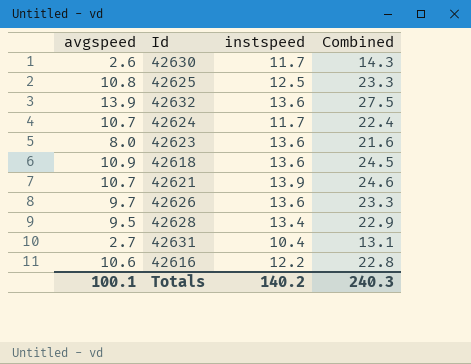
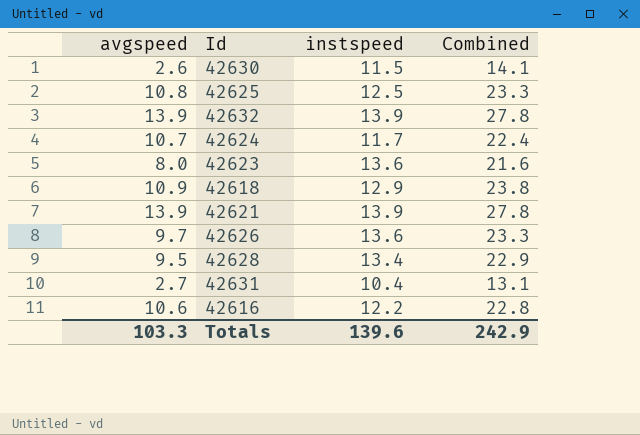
42630 | instspeed: 11.7 -> 11.5
42630 | Combined: 14.3 -> 14.1
42632 | instspeed: 13.6 -> 13.9
42632 | Combined: 27.5 -> 27.8
42618 | instspeed: 13.6 -> 12.9
42618 | Combined: 24.5 -> 23.8
42621 | avgspeed: 10.7 -> 13.9
42621 | Combined: 24.6 -> 27.8
Totals | avgspeed: 100.1 -> 103.3
Totals | instspeed: 140.2 -> 139.6
Totals | Combined: 240.3 -> 242.9

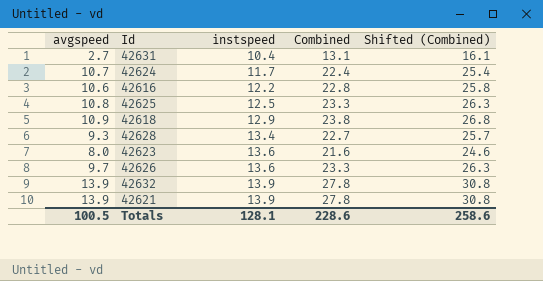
row order: none -> instspeed ascending
column Shifted (Combined) | formula: none -> [Combined] + 3
row 42630: 2.6 | 11.5 | 14.1 -> none
42628 | avgspeed: 9.5 -> 9.3
42628 | Combined: 22.9 -> 22.7
Totals | avgspeed: 103.3 -> 100.5
Totals | instspeed: 139.6 -> 128.1
Totals | Combined: 242.9 -> 228.6

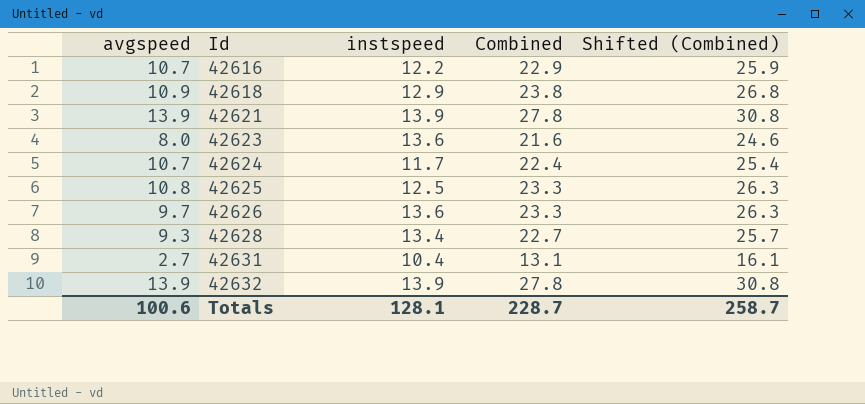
row order: instspeed ascending -> Id ascending
42616 | avgspeed: 10.6 -> 10.7
42616 | Combined: 22.8 -> 22.9
42616 | Shifted (Combined): 25.8 -> 25.9
Totals | avgspeed: 100.5 -> 100.6
Totals | Combined: 228.6 -> 228.7
Totals | Shifted (Combined): 258.6 -> 258.7

